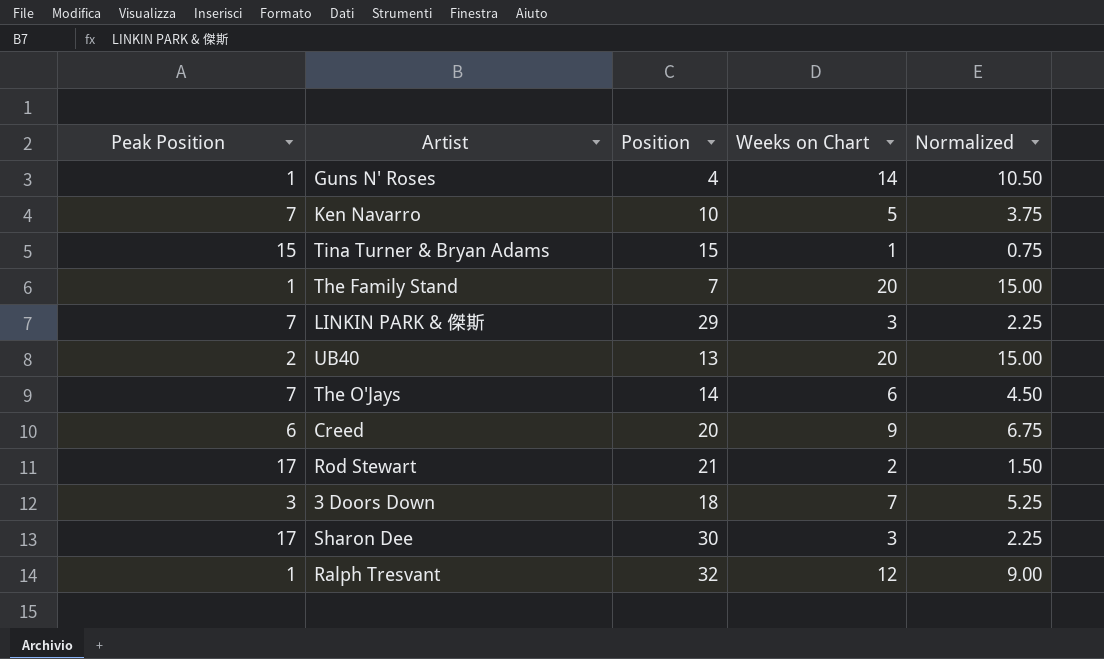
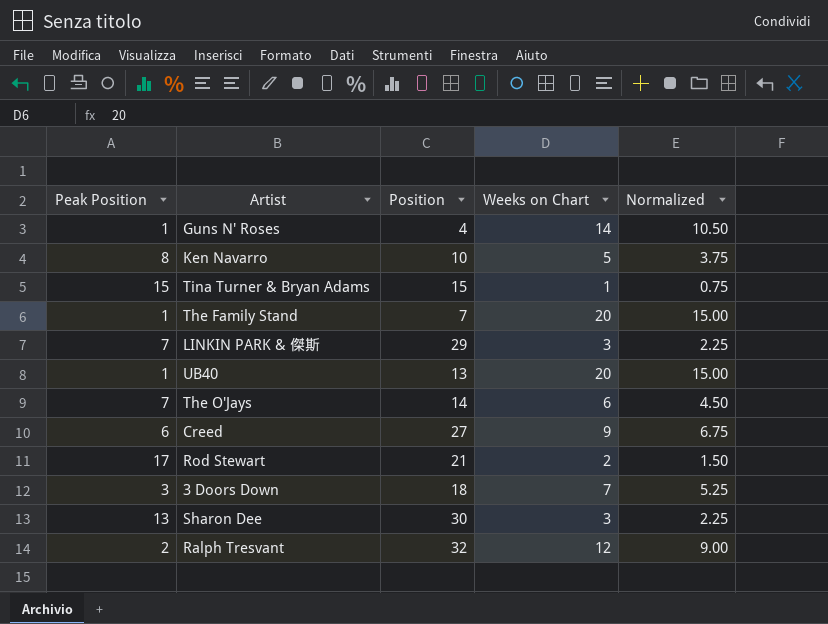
Ken Navarro | Peak Position: 7 -> 8
UB40 | Peak Position: 2 -> 1
Creed | Position: 20 -> 27
Sharon Dee | Peak Position: 17 -> 13
Ralph Tresvant | Peak Position: 1 -> 2

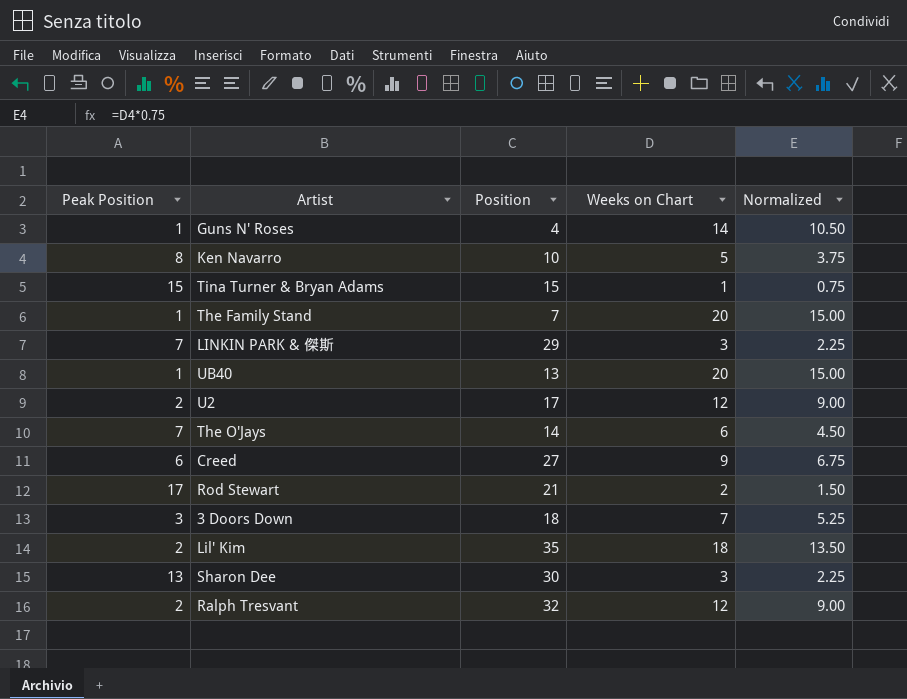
row U2: none -> 2 | 17 | 12 | 9.00
row Lil' Kim: none -> 2 | 35 | 18 | 13.50

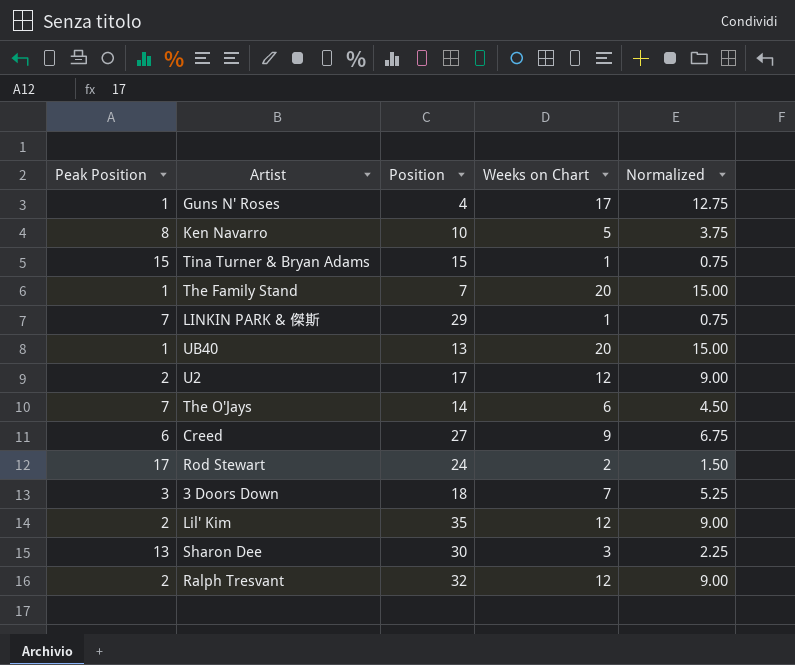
Guns N' Roses | Weeks on Chart: 14 -> 17
Guns N' Roses | Normalized: 10.50 -> 12.75
LINKIN PARK & 傑斯 | Weeks on Chart: 3 -> 1
LINKIN PARK & 傑斯 | Normalized: 2.25 -> 0.75
Rod Stewart | Position: 21 -> 24
Lil' Kim | Weeks on Chart: 18 -> 12
Lil' Kim | Normalized: 13.50 -> 9.00

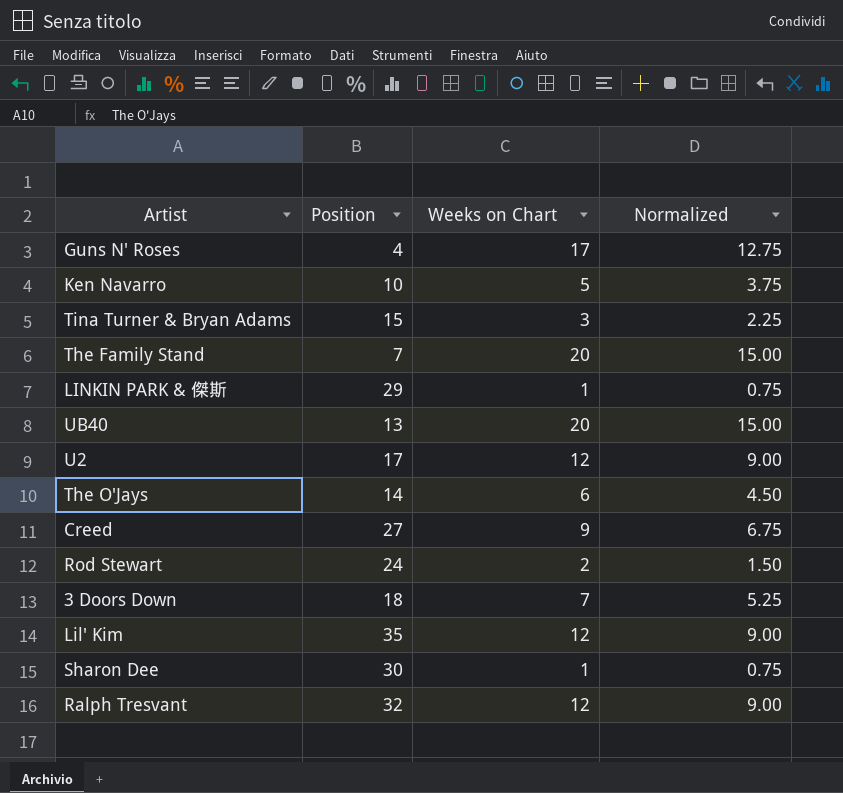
column Peak Position | position: 1 -> none
Tina Turner & Bryan Adams | Weeks on Chart: 1 -> 3
Tina Turner & Bryan Adams | Normalized: 0.75 -> 2.25
Sharon Dee | Weeks on Chart: 3 -> 1
Sharon Dee | Normalized: 2.25 -> 0.75

